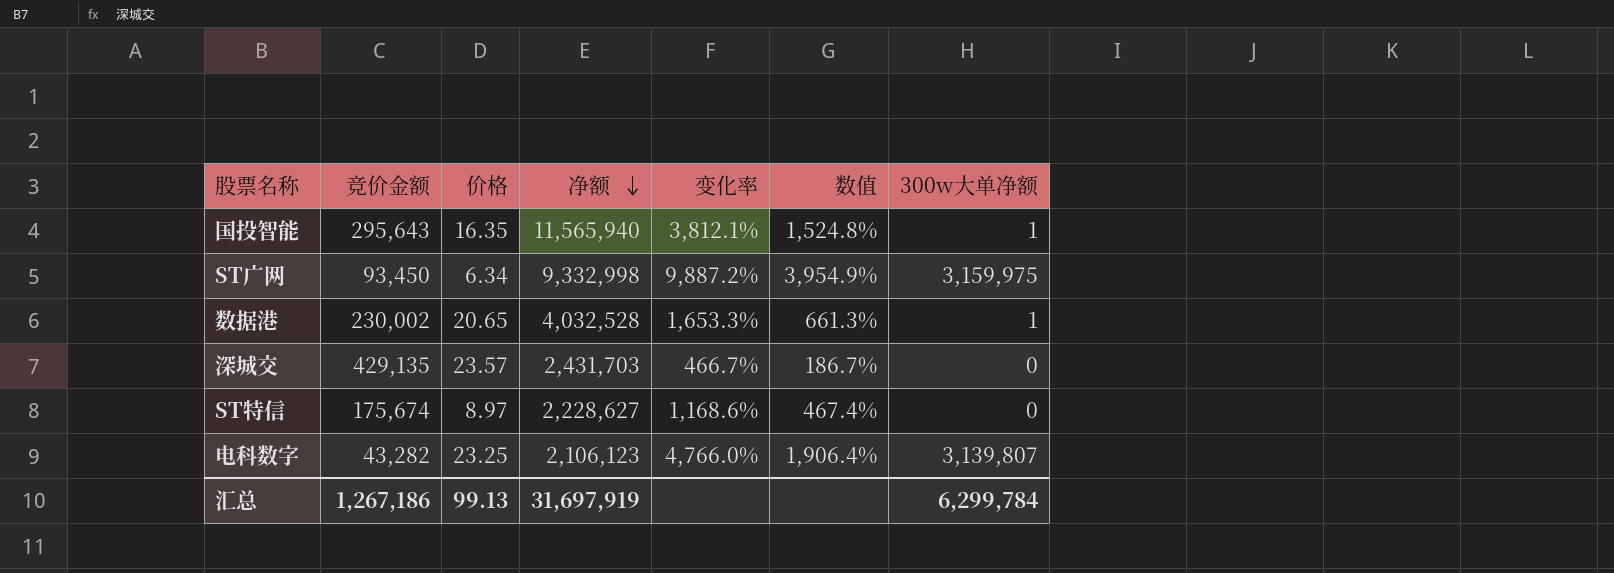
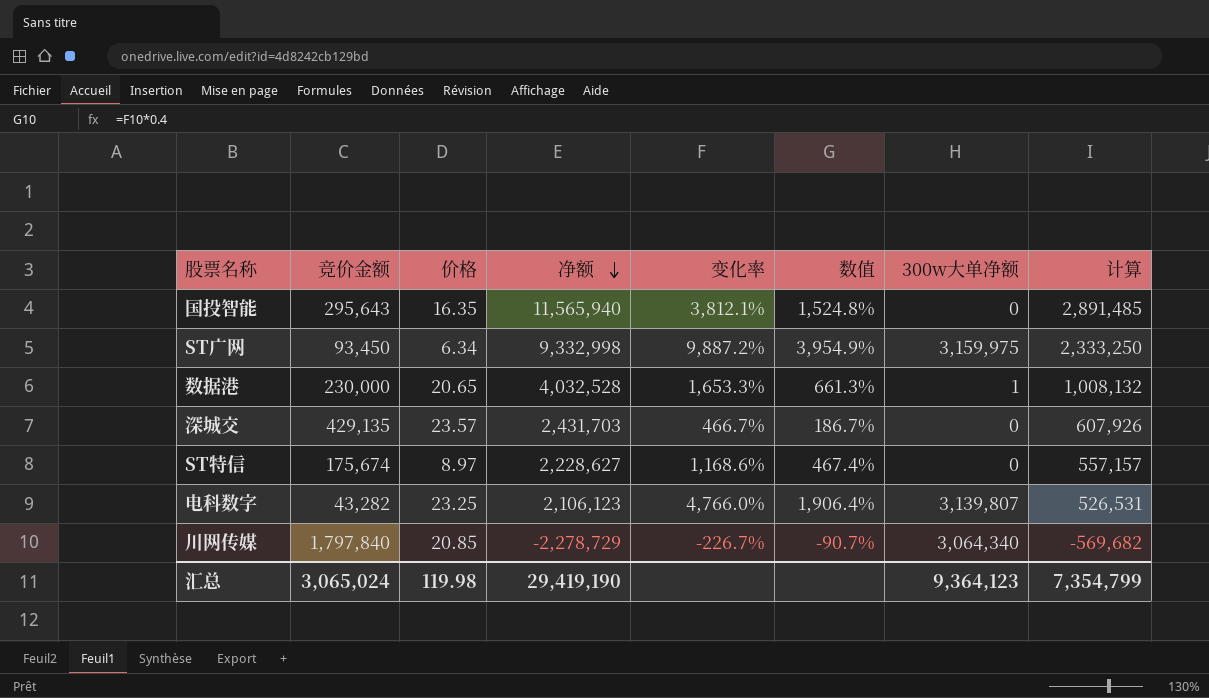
column 计算 | formula: none -> [净额] * 0.25
国投智能 | 300w大单净额: 1 -> 0
数据港 | 竞价金额: 230,002 -> 230,000
row 川网传媒: none -> 1,797,840 | 20.85 | -2,278,729 | -226.7% | -90.7% | 3,064,340 | -569,682
汇总 | 竞价金额: 1,267,186 -> 3,065,024
汇总 | 价格: 99.13 -> 119.98
汇总 | 净额: 31,697,919 -> 29,419,190
汇总 | 300w大单净额: 6,299,784 -> 9,364,123

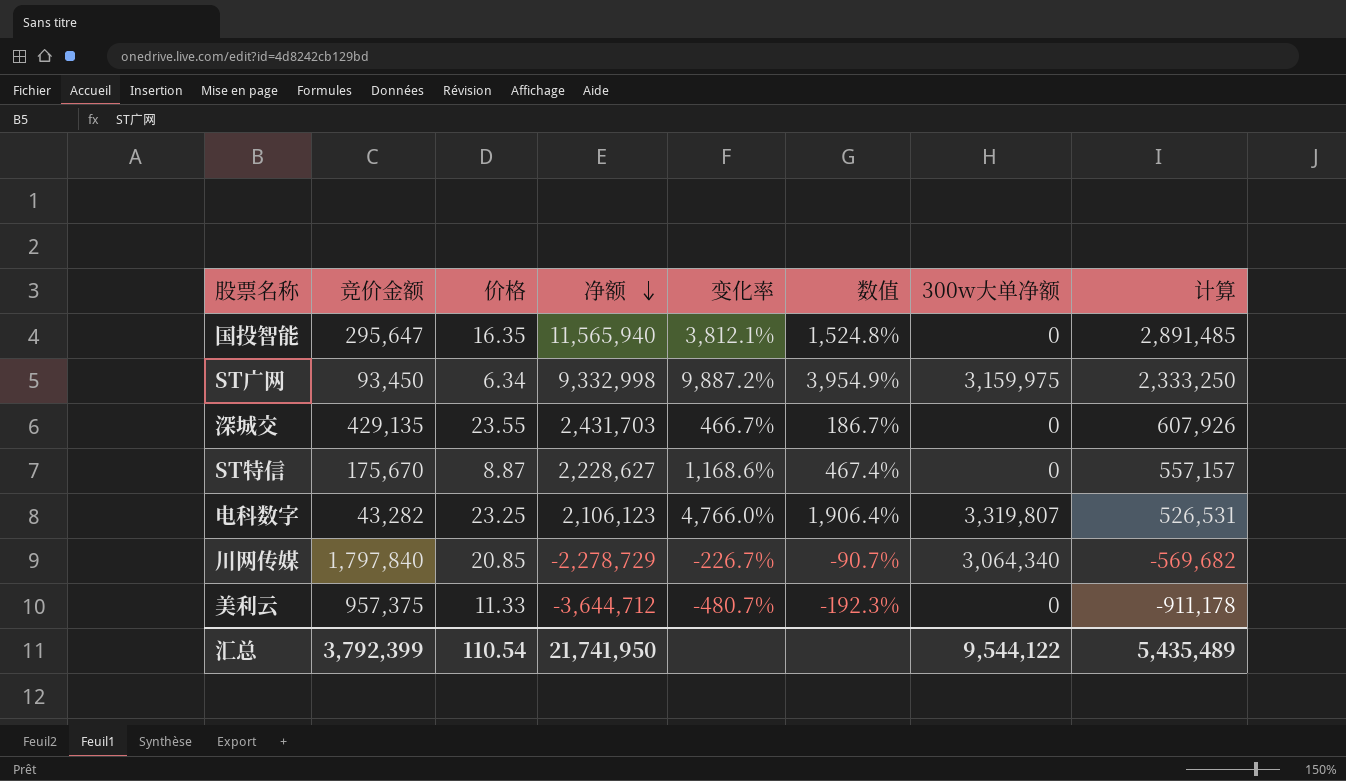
row 数据港: 230,000 | 20.65 | 4,032,528 | 1,653.3% | 661.3% | 1 | 1,008,132 -> none
国投智能 | 竞价金额: 295,643 -> 295,647
深城交 | 价格: 23.57 -> 23.55
ST特信 | 竞价金额: 175,674 -> 175,670
ST特信 | 价格: 8.97 -> 8.87
电科数字 | 300w大单净额: 3,139,807 -> 3,319,807
row 美利云: none -> 957,375 | 11.33 | -3,644,712 | -480.7% | -192.3% | 0 | -911,178
汇总 | 竞价金额: 3,065,024 -> 3,792,399
汇总 | 价格: 119.98 -> 110.54
汇总 | 净额: 29,419,190 -> 21,741,950
汇总 | 300w大单净额: 9,364,123 -> 9,544,122
汇总 | 计算: 7,354,799 -> 5,435,489

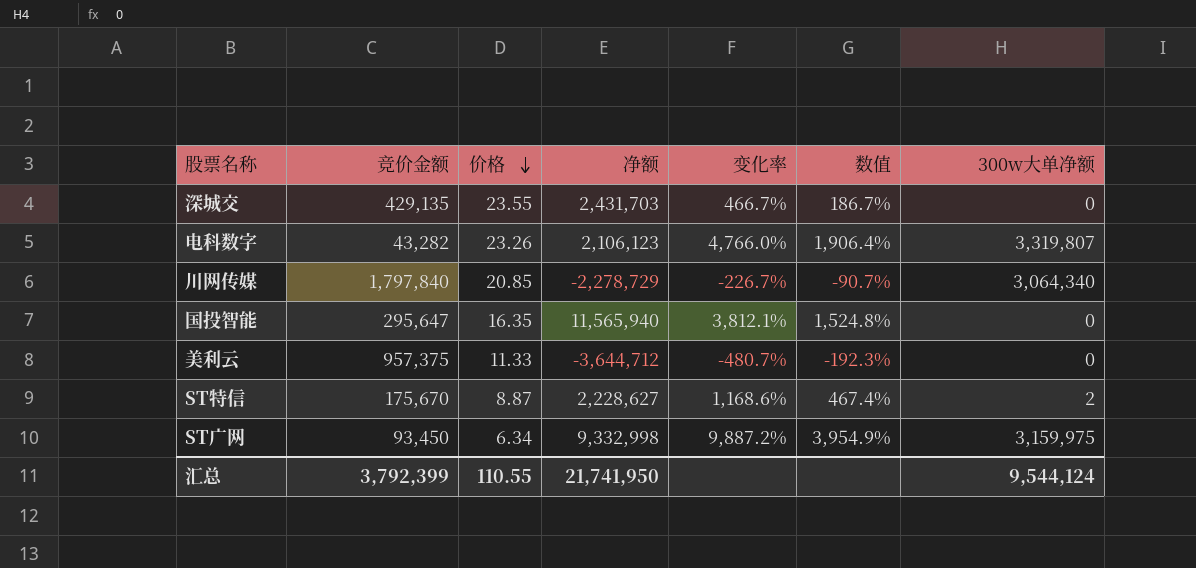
row order: 净额 descending -> 价格 descending
column 计算 | formula: [净额] * 0.25 -> none
电科数字 | 价格: 23.25 -> 23.26
ST特信 | 300w大单净额: 0 -> 2
汇总 | 价格: 110.54 -> 110.55
汇总 | 300w大单净额: 9,544,122 -> 9,544,124

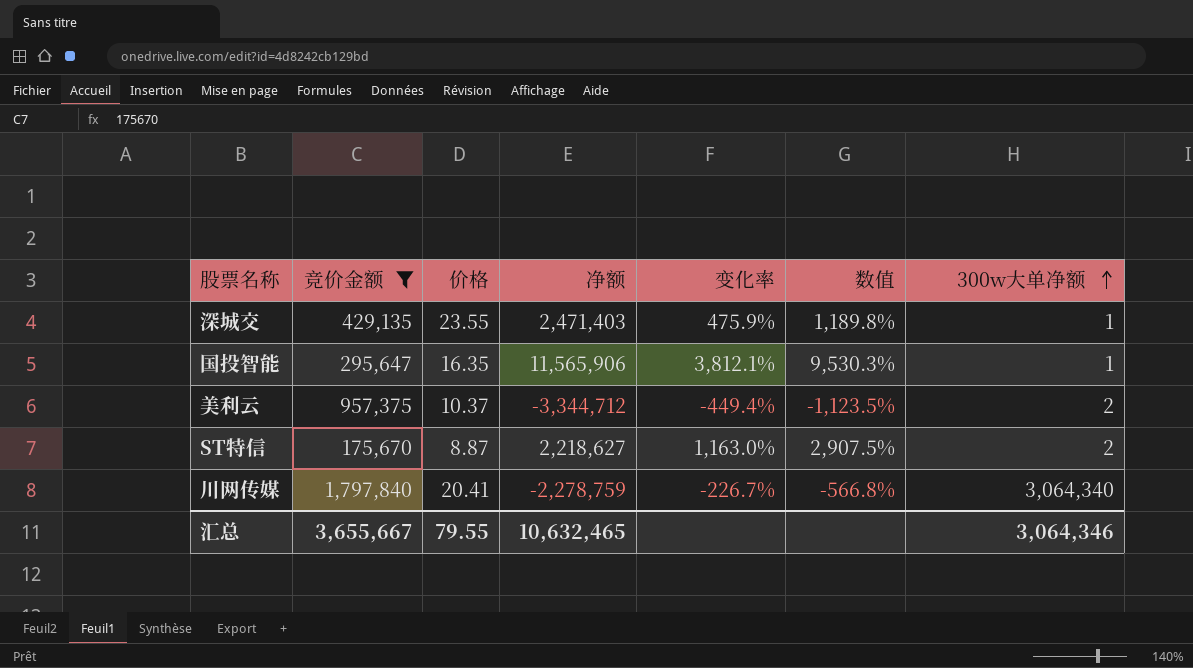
filter: none -> 竞价金额 >= 175,670
row order: 价格 descending -> 300w大单净额 ascending
column 数值 | formula: [变化率] * 0.4 -> [变化率] * 2.5
深城交 | 净额: 2,431,703 -> 2,471,403
深城交 | 变化率: 466.7% -> 475.9%
深城交 | 300w大单净额: 0 -> 1
国投智能 | 净额: 11,565,940 -> 11,565,906
国投智能 | 300w大单净额: 0 -> 1
美利云 | 价格: 11.33 -> 10.37
美利云 | 净额: -3,644,712 -> -3,344,712
美利云 | 变化率: -480.7% -> -449.4%
美利云 | 300w大单净额: 0 -> 2
ST特信 | 净额: 2,228,627 -> 2,218,627
ST特信 | 变化率: 1,168.6% -> 1,163.0%
川网传媒 | 价格: 20.85 -> 20.41
川网传媒 | 净额: -2,278,729 -> -2,278,759
汇总 | 竞价金额: 3,792,399 -> 3,655,667
汇总 | 价格: 110.55 -> 79.55
汇总 | 净额: 21,741,950 -> 10,632,465
汇总 | 300w大单净额: 9,544,124 -> 3,064,346

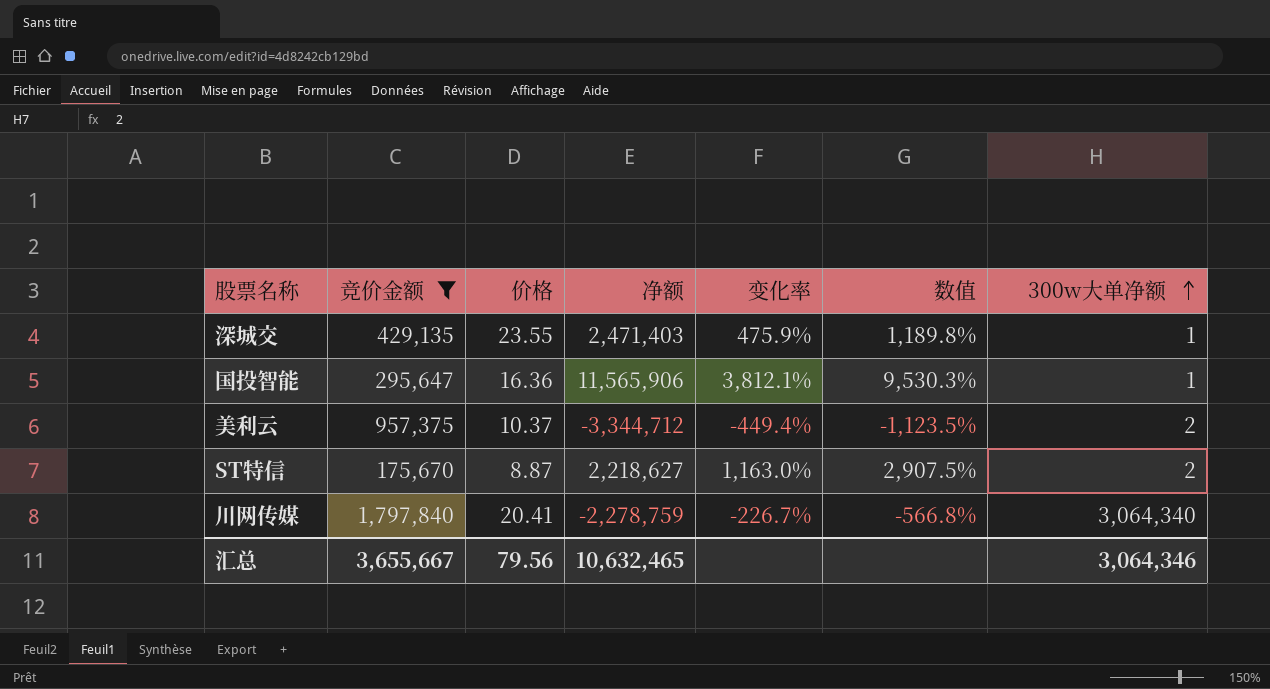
国投智能 | 价格: 16.35 -> 16.36
汇总 | 价格: 79.55 -> 79.56

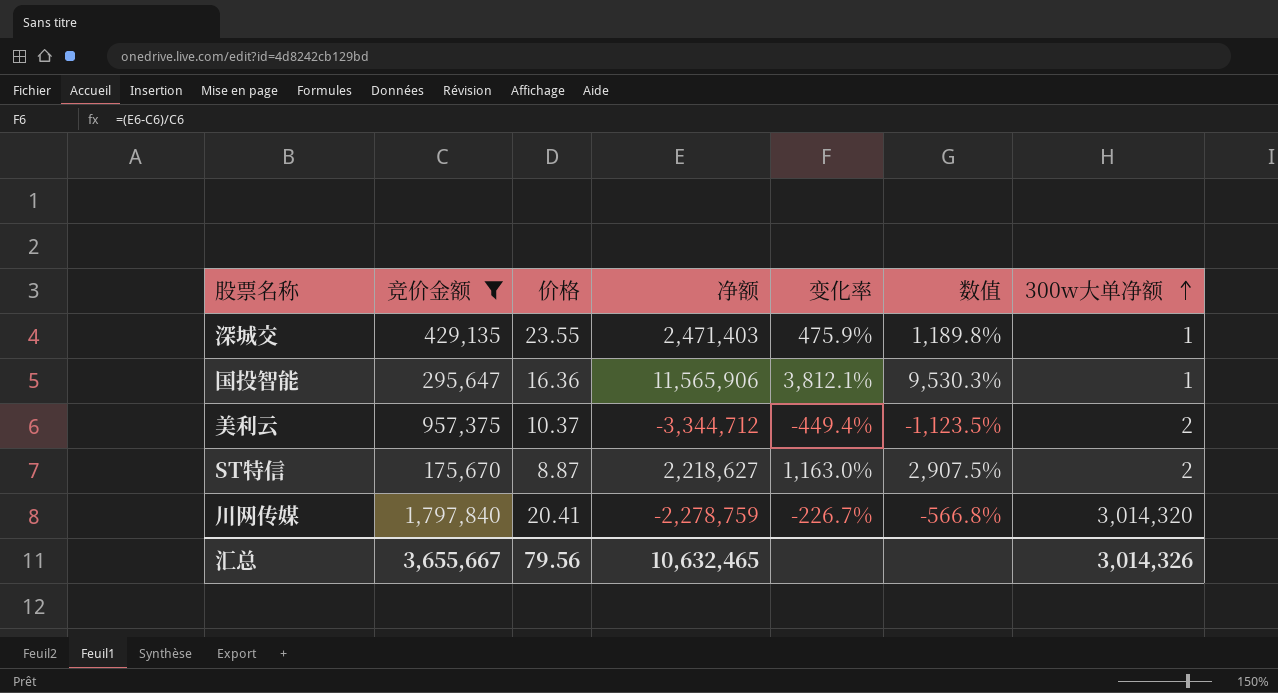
川网传媒 | 300w大单净额: 3,064,340 -> 3,014,320
汇总 | 300w大单净额: 3,064,346 -> 3,014,326

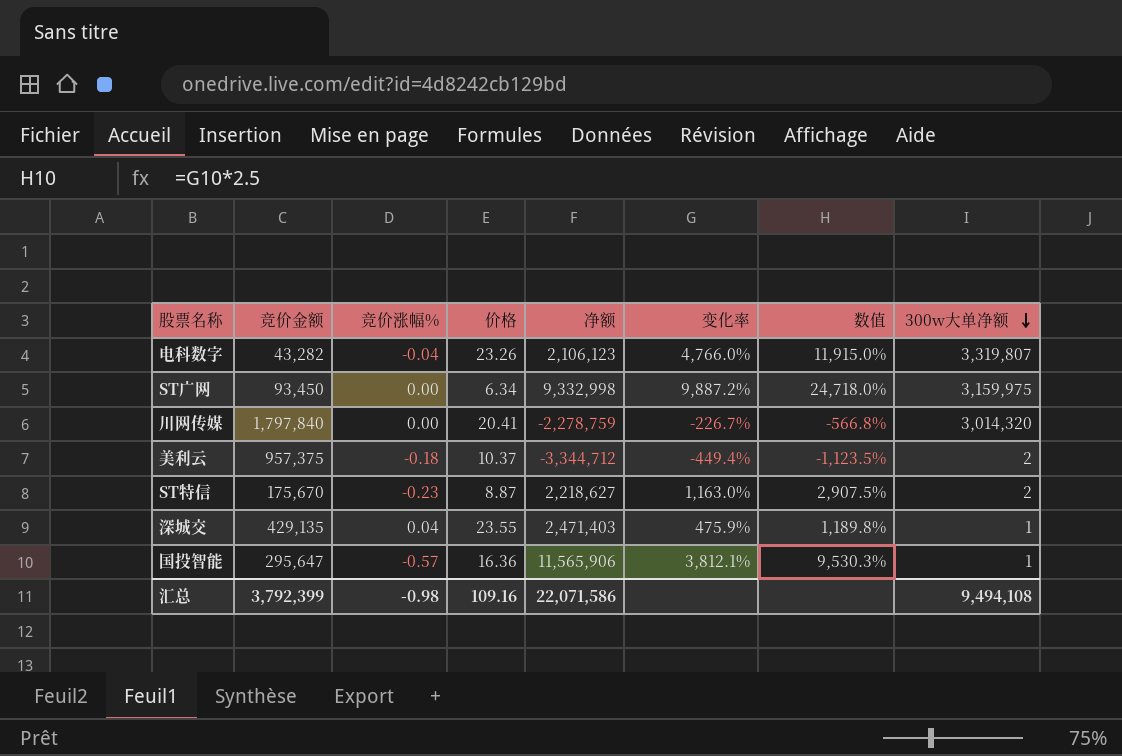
filter: 竞价金额 >= 175,670 -> none
row order: 300w大单净额 ascending -> 300w大单净额 descending
column 竞价涨幅% | position: none -> 3
汇总 | 竞价金额: 3,655,667 -> 3,792,399
汇总 | 价格: 79.56 -> 109.16
汇总 | 净额: 10,632,465 -> 22,071,586
汇总 | 300w大单净额: 3,014,326 -> 9,494,108

